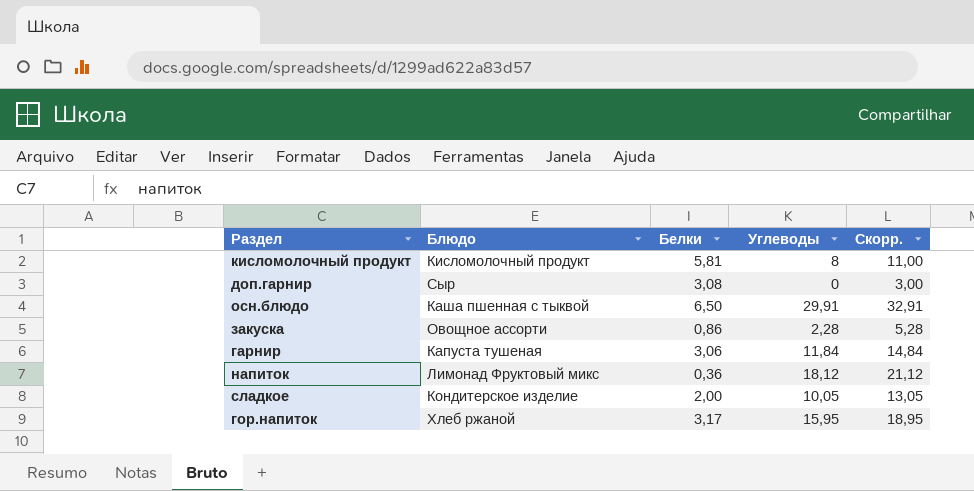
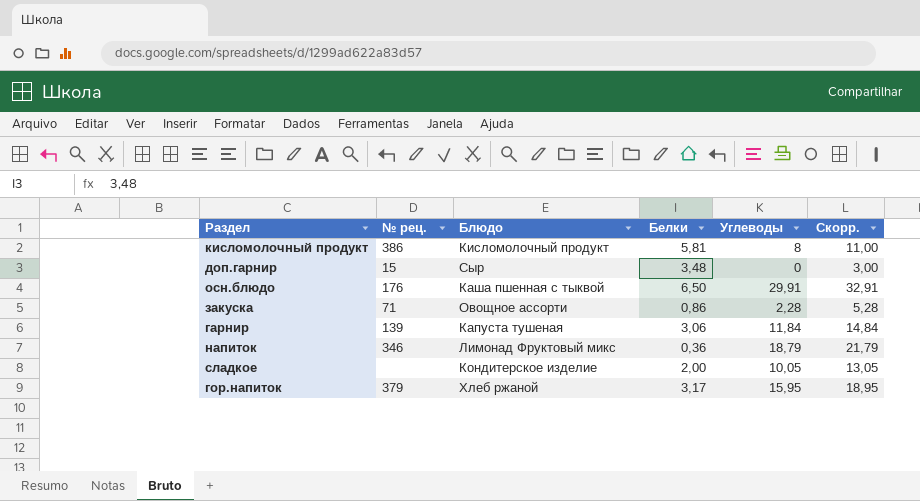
column № рец. | position: none -> 2
доп.гарнир | Белки: 3,08 -> 3,48
напиток | Углеводы: 18,12 -> 18,79
напиток | Скорр.: 21,12 -> 21,79

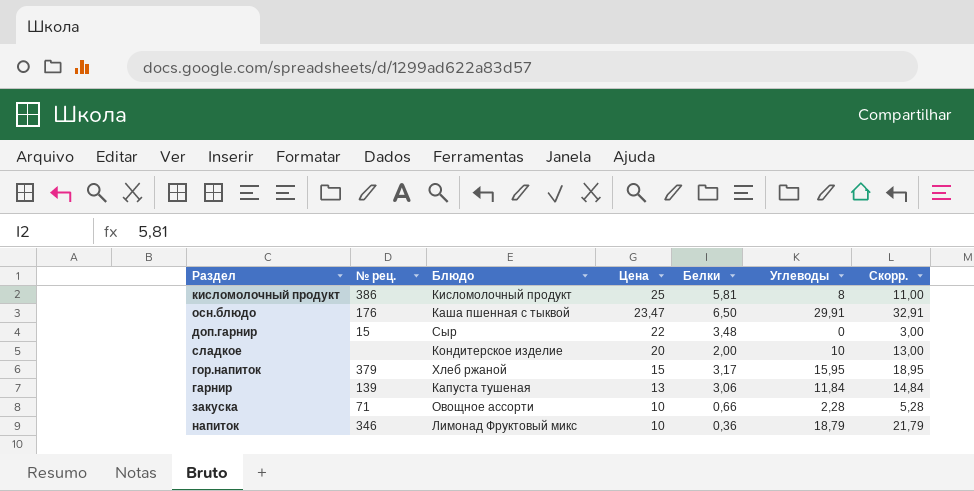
row order: none -> Цена descending
column Цена | position: none -> 4
сладкое | Углеводы: 10,05 -> 10
сладкое | Скорр.: 13,05 -> 13,00
закуска | Белки: 0,86 -> 0,66

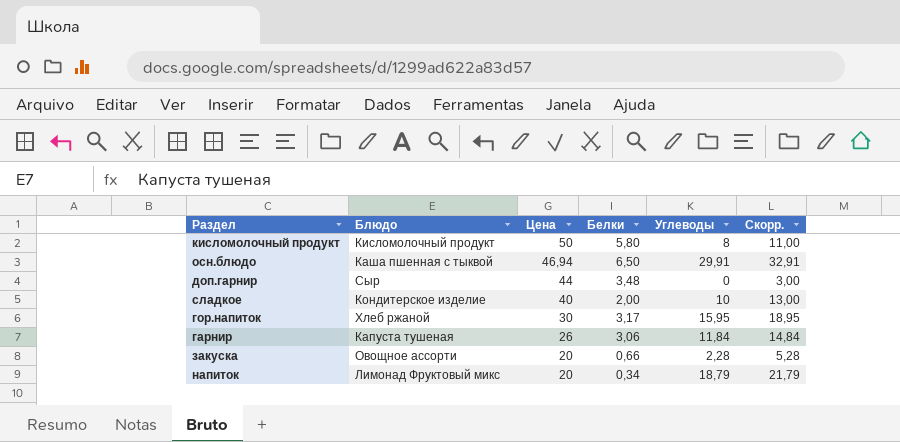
column № рец. | position: 2 -> none
кисломолочный продукт | Цена: 25 -> 50
кисломолочный продукт | Белки: 5,81 -> 5,80
осн.блюдо | Цена: 23,47 -> 46,94
доп.гарнир | Цена: 22 -> 44
сладкое | Цена: 20 -> 40
гор.напиток | Цена: 15 -> 30
гарнир | Цена: 13 -> 26
закуска | Цена: 10 -> 20
напиток | Цена: 10 -> 20
напиток | Белки: 0,36 -> 0,34

